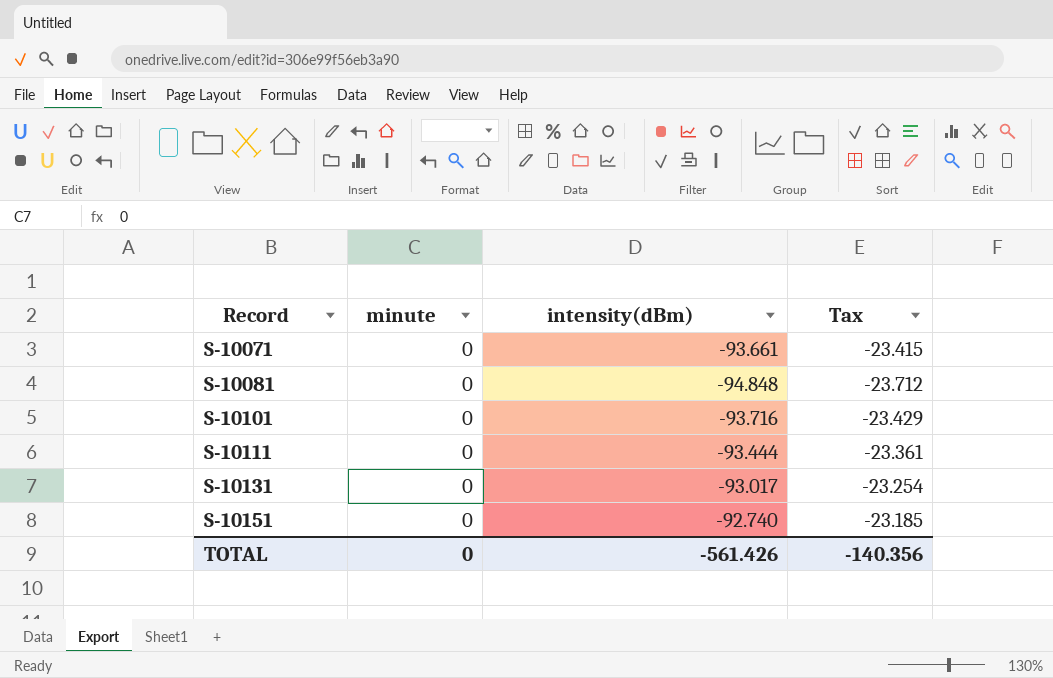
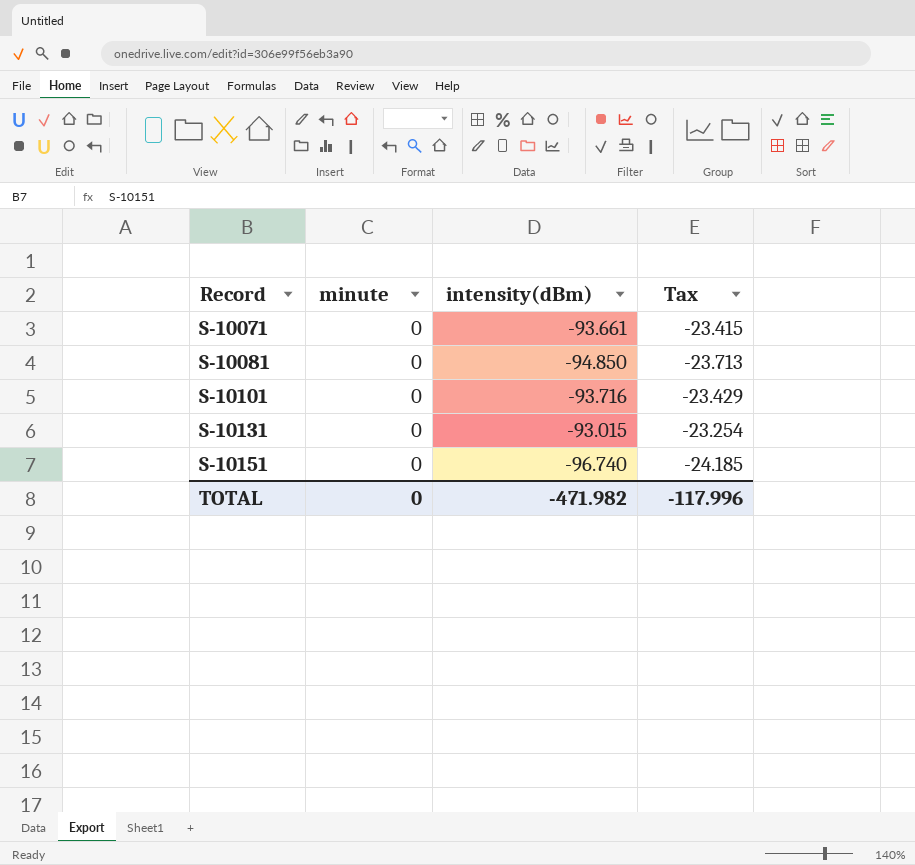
row S-10111: 0 | -93.444 | -23.361 -> none
S-10081 | intensity(dBm): -94.848 -> -94.850
S-10081 | Tax: -23.712 -> -23.713
S-10131 | intensity(dBm): -93.017 -> -93.015
S-10151 | intensity(dBm): -92.740 -> -96.740
S-10151 | Tax: -23.185 -> -24.185
TOTAL | intensity(dBm): -561.426 -> -471.982
TOTAL | Tax: -140.356 -> -117.996

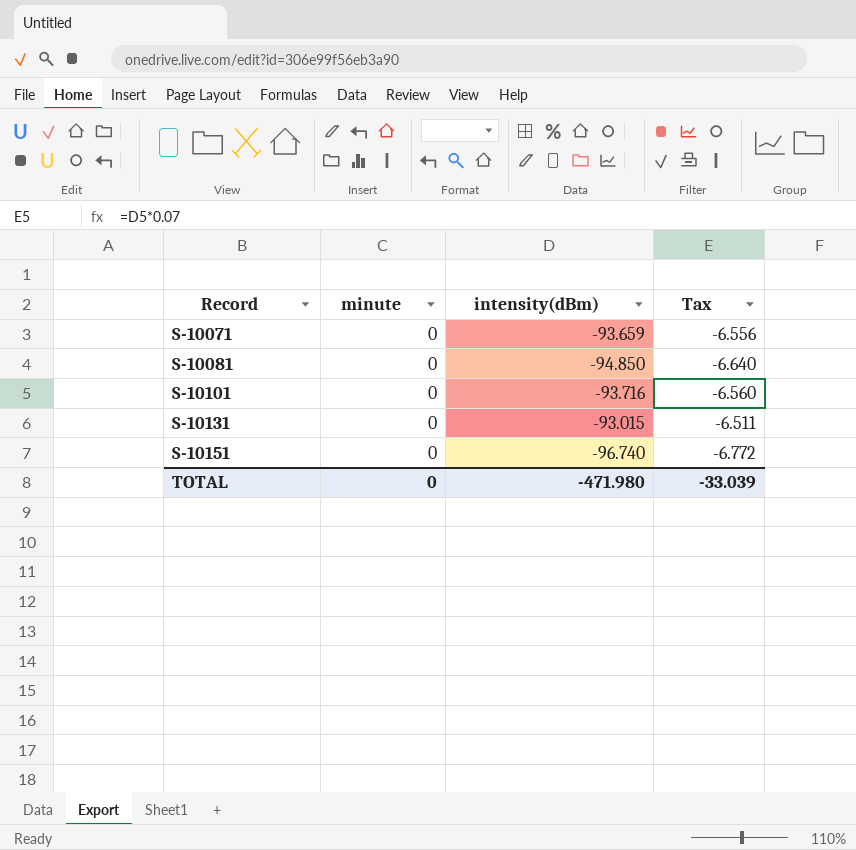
column Tax | formula: [intensity(dBm)] * 0.25 -> [intensity(dBm)] * 0.07
S-10071 | intensity(dBm): -93.661 -> -93.659
TOTAL | intensity(dBm): -471.982 -> -471.980
TOTAL | Tax: -117.996 -> -33.039

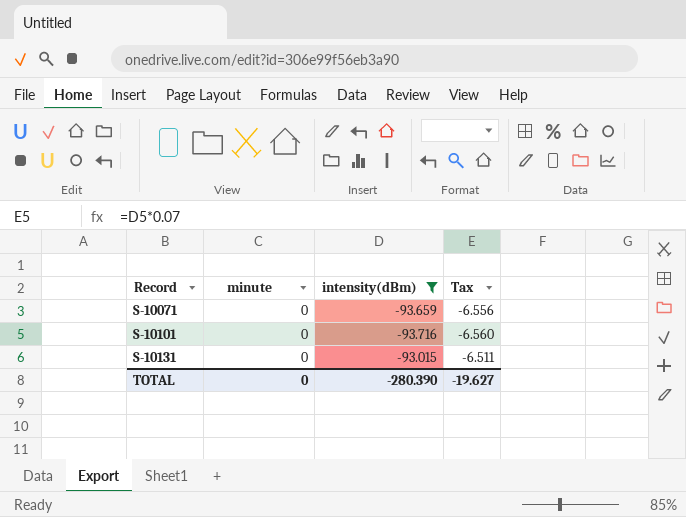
filter: none -> intensity(dBm) >= -93.716
TOTAL | intensity(dBm): -471.980 -> -280.390
TOTAL | Tax: -33.039 -> -19.627

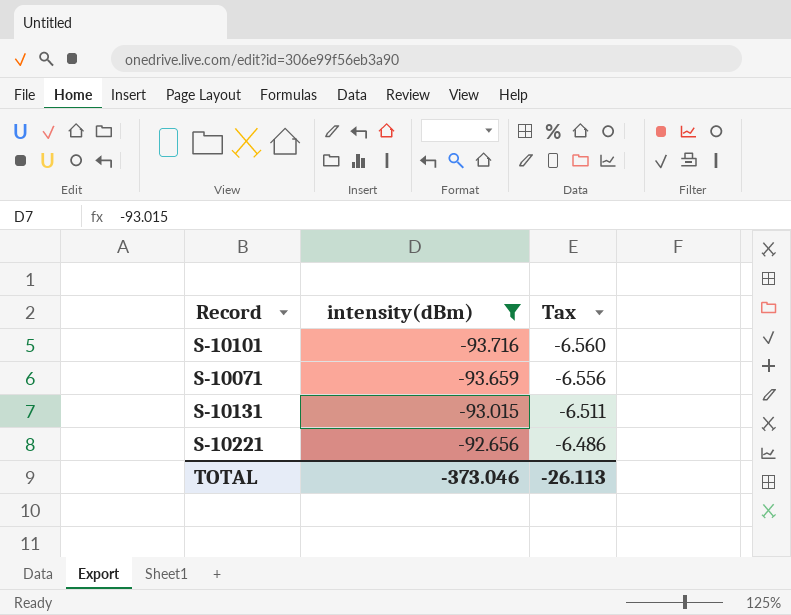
row order: Record ascending -> intensity(dBm) ascending
column minute | position: 2 -> none
row S-10221: none -> -92.656 | -6.486
TOTAL | intensity(dBm): -280.390 -> -373.046
TOTAL | Tax: -19.627 -> -26.113

